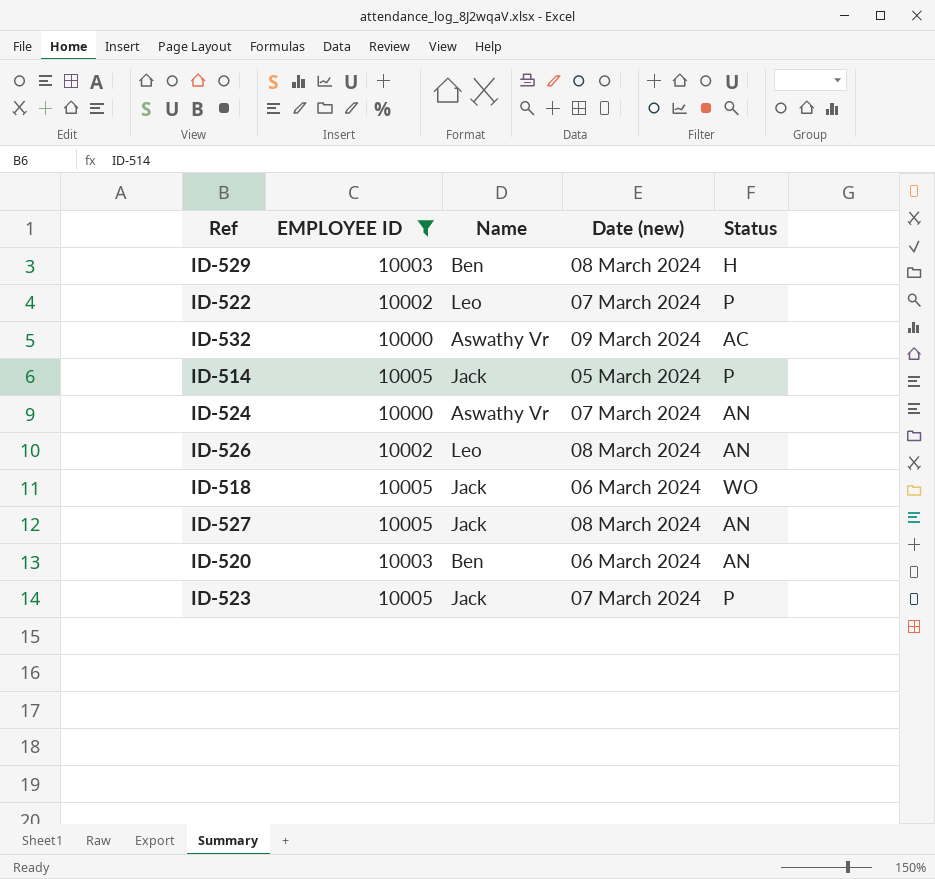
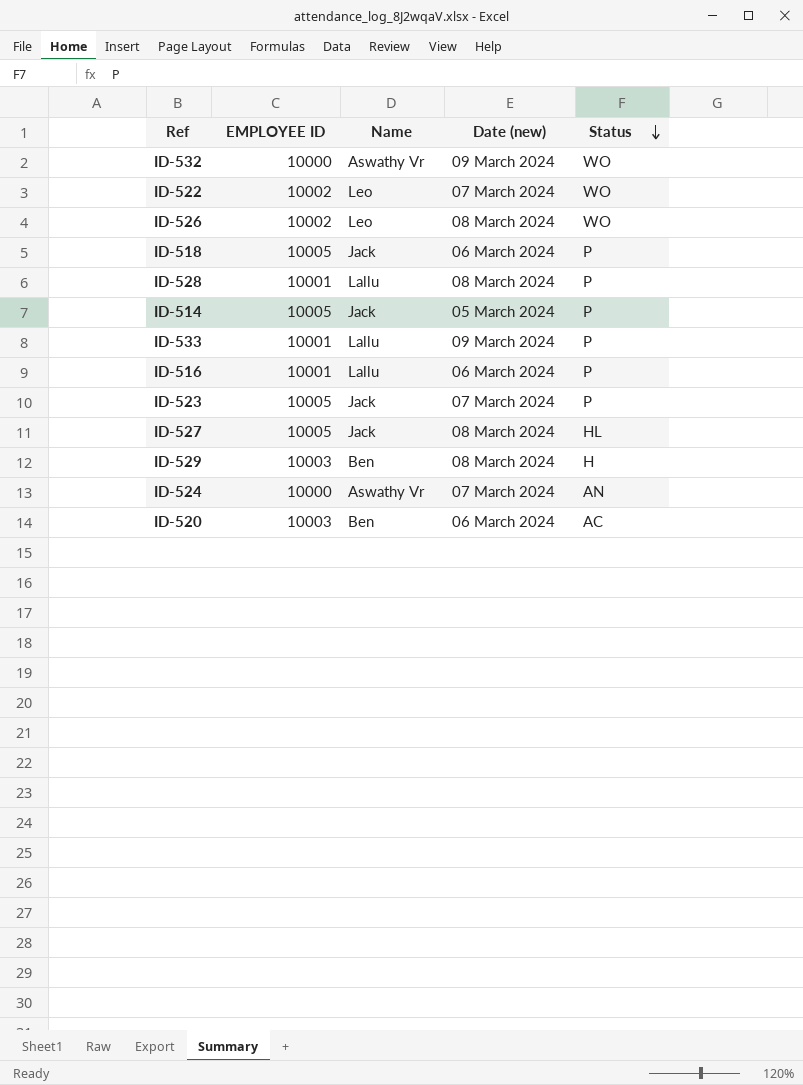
filter: EMPLOYEE ID != 10001 -> none
row order: none -> Status descending
ID-532 | Status: AC -> WO
ID-522 | Status: P -> WO
ID-526 | Status: AN -> WO
ID-518 | Status: WO -> P
ID-527 | Status: AN -> HL
ID-520 | Status: AN -> AC

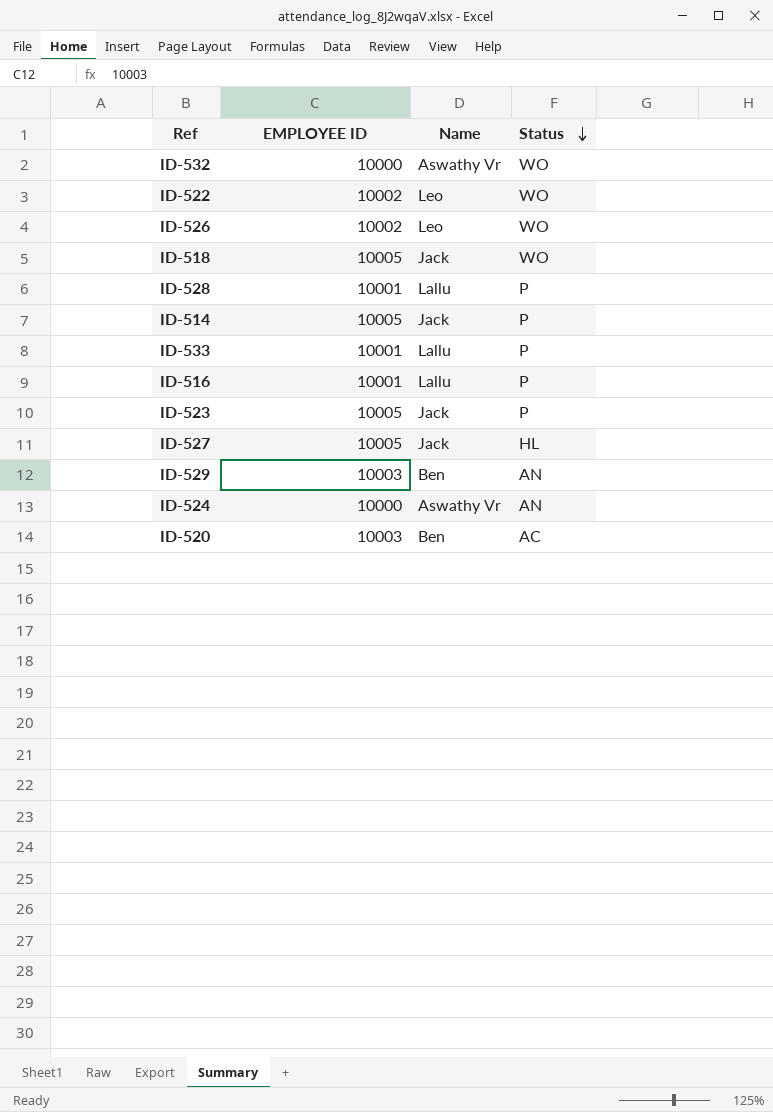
column Date (new) | position: 4 -> none
ID-518 | Status: P -> WO
ID-529 | Status: H -> AN

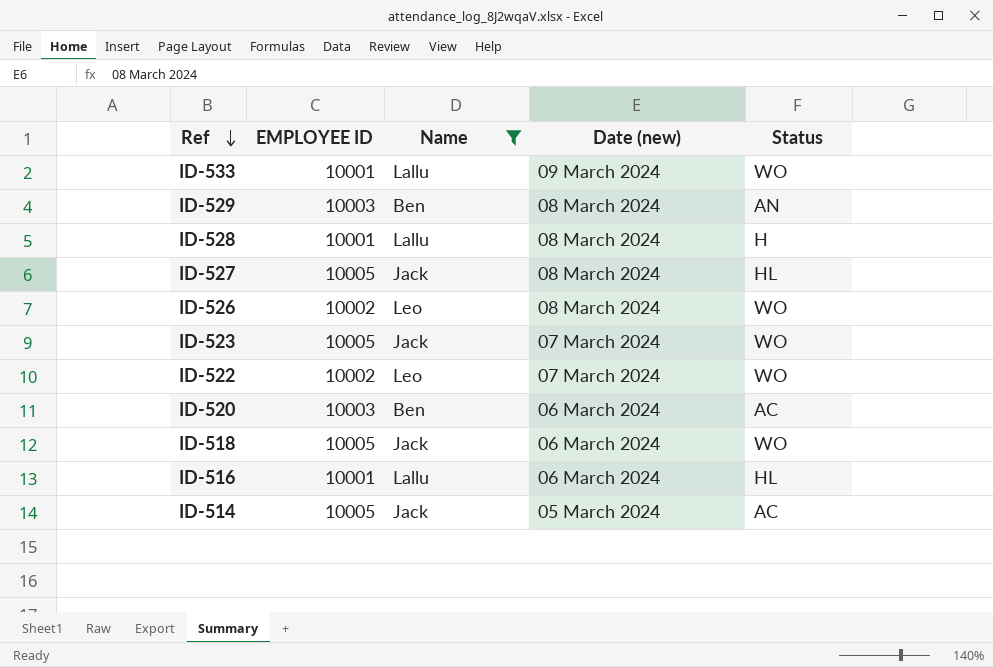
filter: none -> Name != Aswathy Vr
row order: Status descending -> Ref descending
column Date (new) | position: none -> 4
ID-533 | Status: P -> WO
ID-528 | Status: P -> H
ID-523 | Status: P -> WO
ID-516 | Status: P -> HL
ID-514 | Status: P -> AC

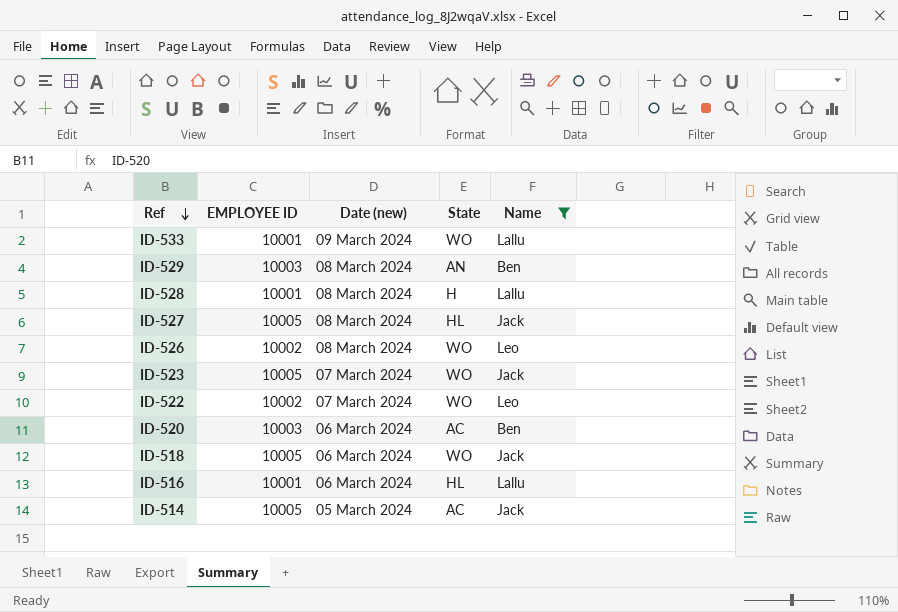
column name: Status -> State
column Name | position: 3 -> 5

